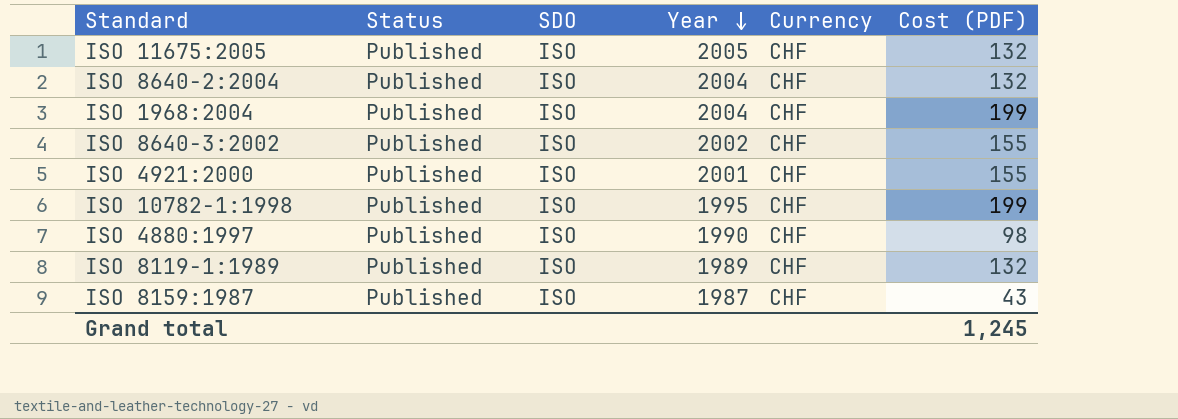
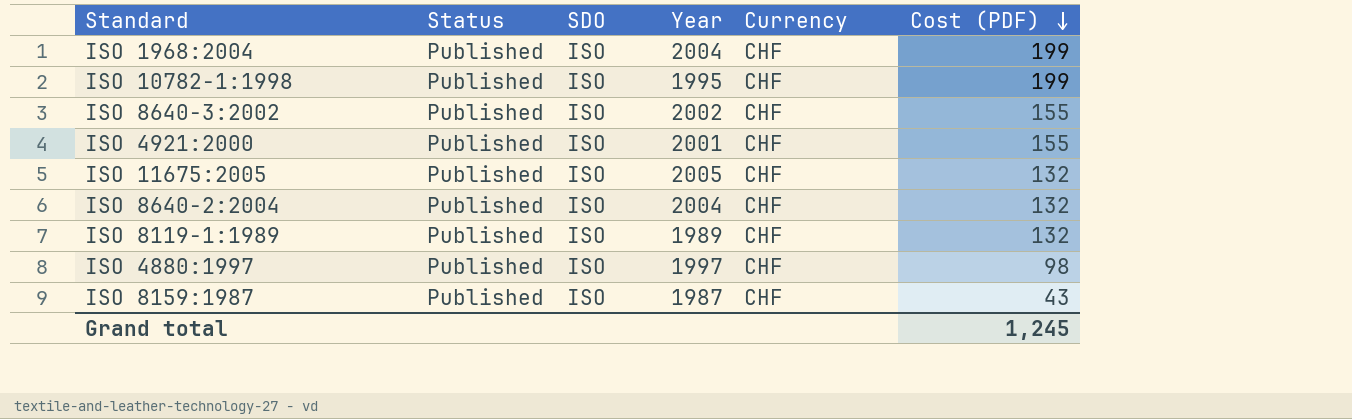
row order: Year descending -> Cost (PDF) descending
ISO 4880:1997 | Year: 1990 -> 1997

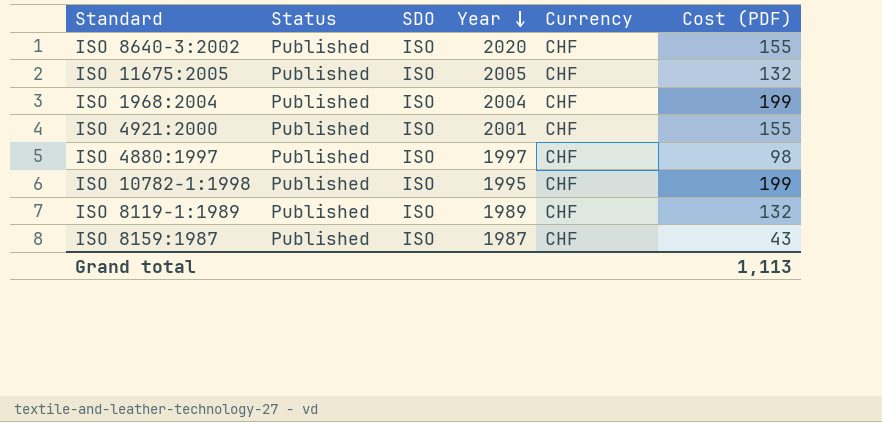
row order: Cost (PDF) descending -> Year descending
row ISO 8640-2:2004: Published | ISO | 2004 | CHF | 132 -> none
ISO 8640-3:2002 | Year: 2002 -> 2020
Grand total | Cost (PDF): 1,245 -> 1,113

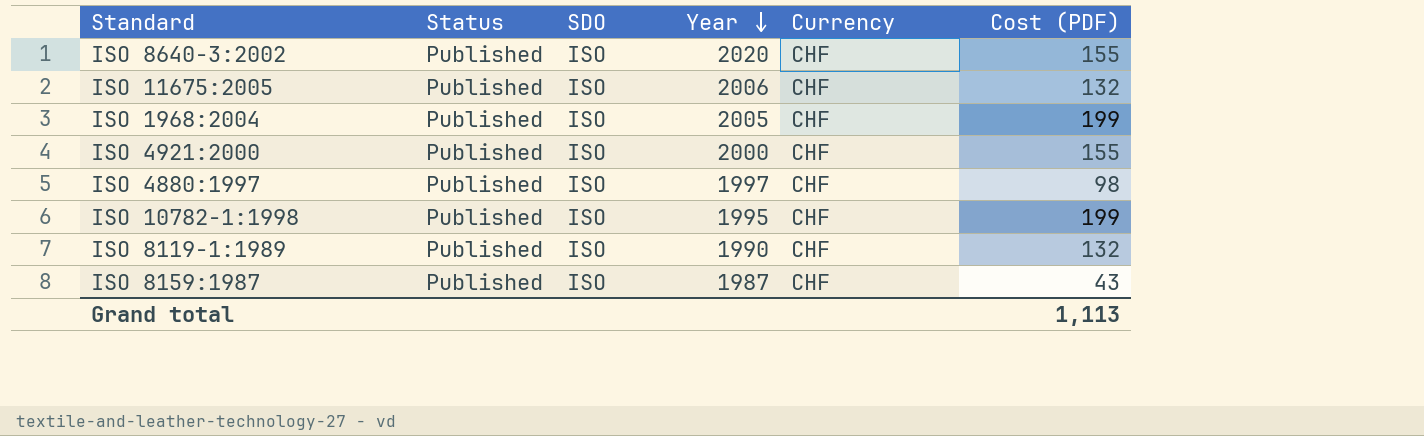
ISO 11675:2005 | Year: 2005 -> 2006
ISO 1968:2004 | Year: 2004 -> 2005
ISO 4921:2000 | Year: 2001 -> 2000
ISO 8119-1:1989 | Year: 1989 -> 1990

